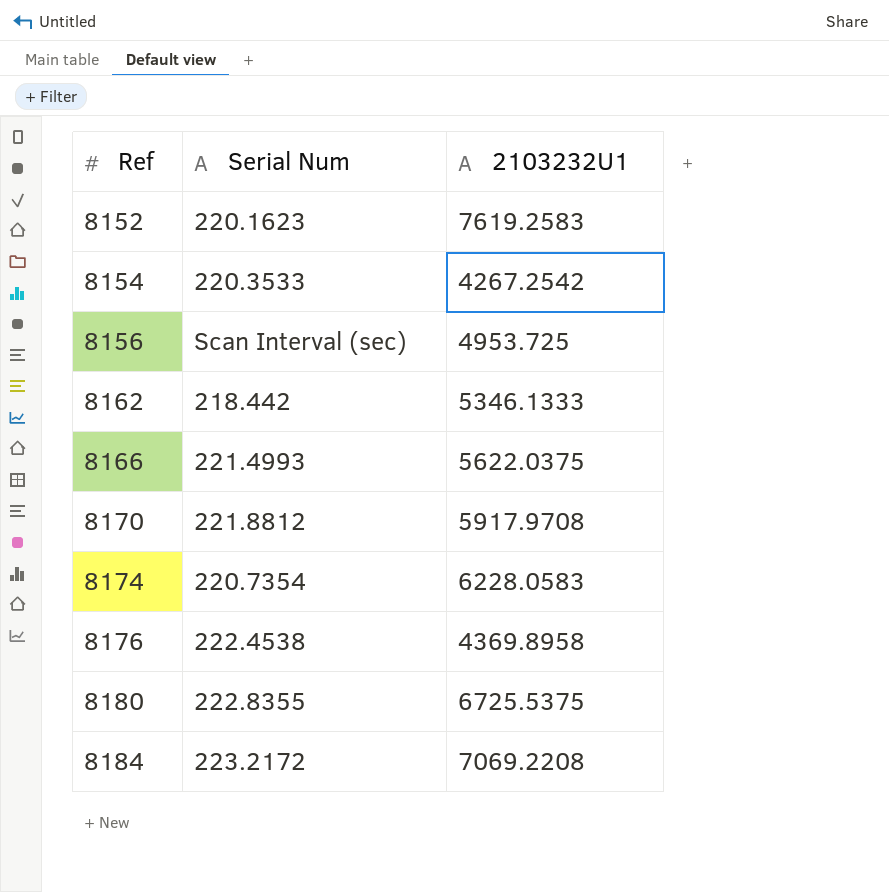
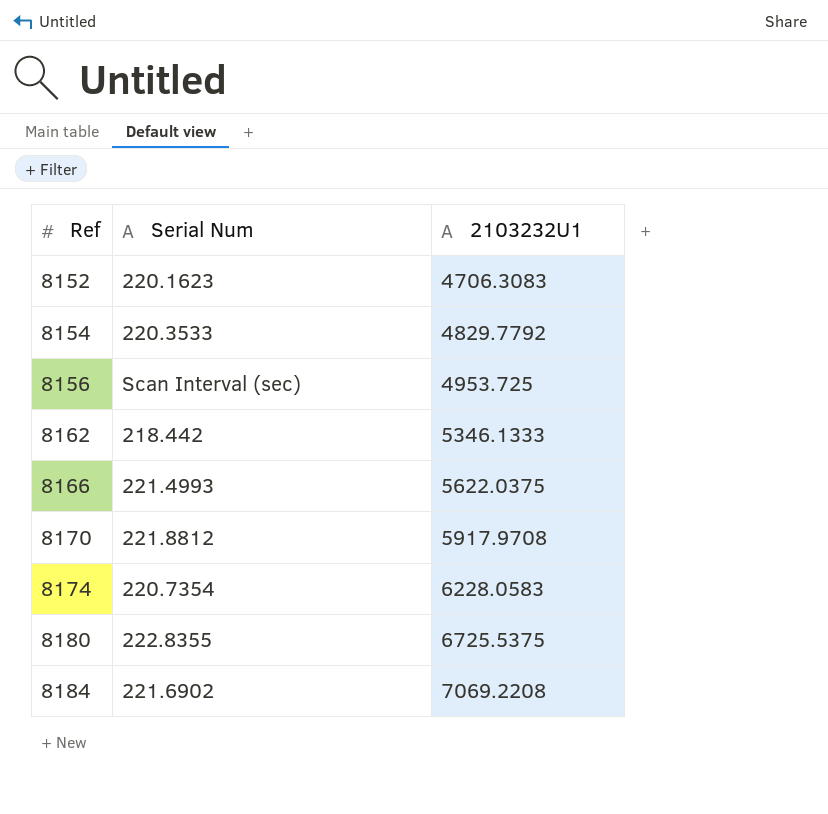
row 8176: 222.4538 | 4369.8958 -> none
8152 | 2103232U1: 7619.2583 -> 4706.3083
8154 | 2103232U1: 4267.2542 -> 4829.7792
8184 | Serial Num: 223.2172 -> 221.6902

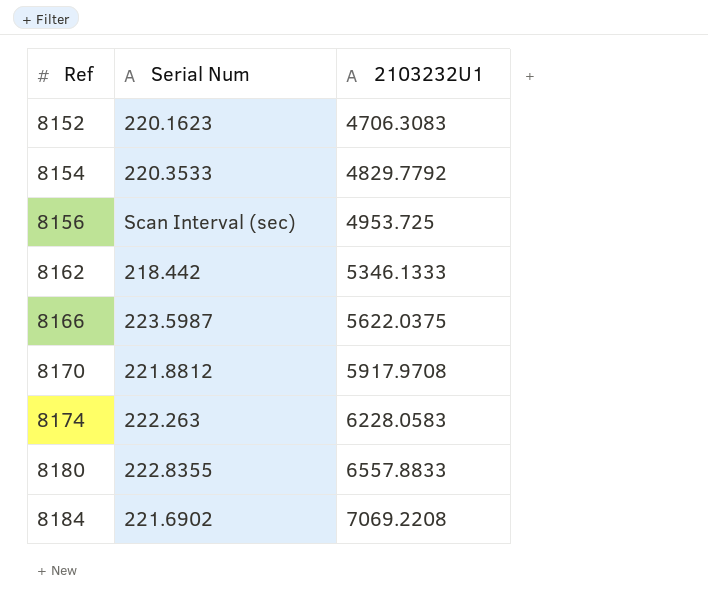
8166 | Serial Num: 221.4993 -> 223.5987
8174 | Serial Num: 220.7354 -> 222.263
8180 | 2103232U1: 6725.5375 -> 6557.8833

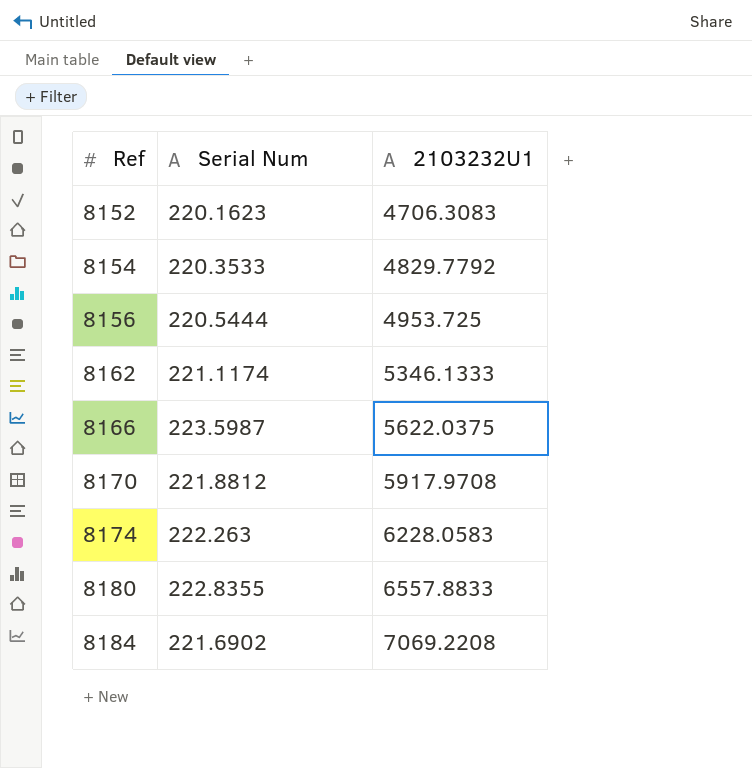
8156 | Serial Num: Scan Interval (sec) -> 220.5444
8162 | Serial Num: 218.442 -> 221.1174

